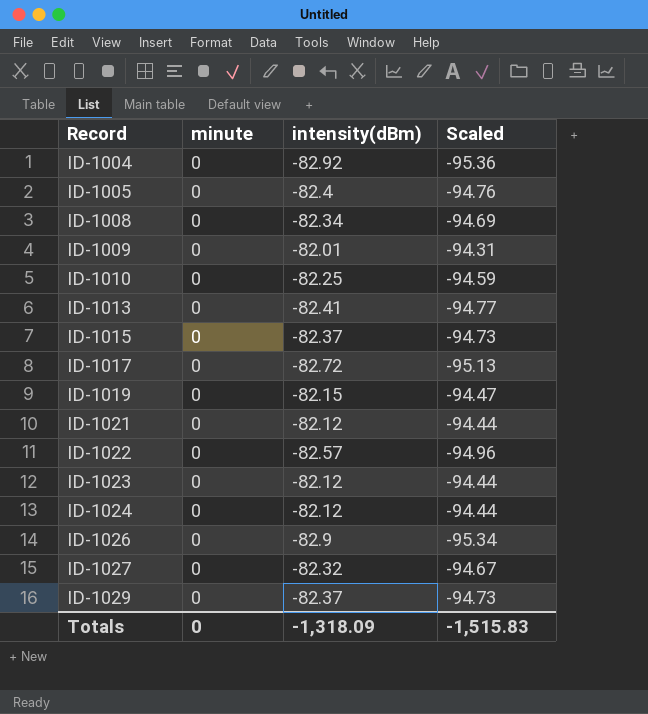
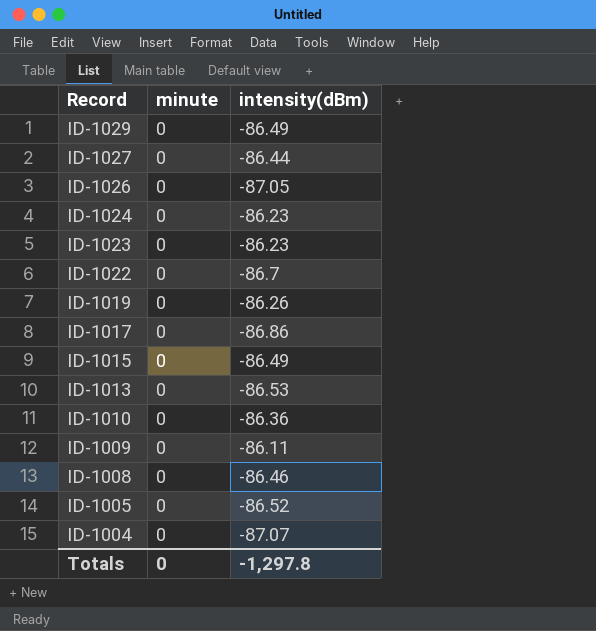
row order: Record ascending -> Record descending
column Scaled | formula: [intensity(dBm)] * 1.15 -> none
row ID-1021: 0 | -82.12 | -94.44 -> none
ID-1029 | intensity(dBm): -82.37 -> -86.49
ID-1027 | intensity(dBm): -82.32 -> -86.44
ID-1026 | intensity(dBm): -82.9 -> -87.05
ID-1024 | intensity(dBm): -82.12 -> -86.23
ID-1023 | intensity(dBm): -82.12 -> -86.23
ID-1022 | intensity(dBm): -82.57 -> -86.7
ID-1019 | intensity(dBm): -82.15 -> -86.26
ID-1017 | intensity(dBm): -82.72 -> -86.86
ID-1015 | intensity(dBm): -82.37 -> -86.49
ID-1013 | intensity(dBm): -82.41 -> -86.53
ID-1010 | intensity(dBm): -82.25 -> -86.36
ID-1009 | intensity(dBm): -82.01 -> -86.11
ID-1008 | intensity(dBm): -82.34 -> -86.46
ID-1005 | intensity(dBm): -82.4 -> -86.52
ID-1004 | intensity(dBm): -82.92 -> -87.07
Totals | intensity(dBm): -1,318.09 -> -1,297.8

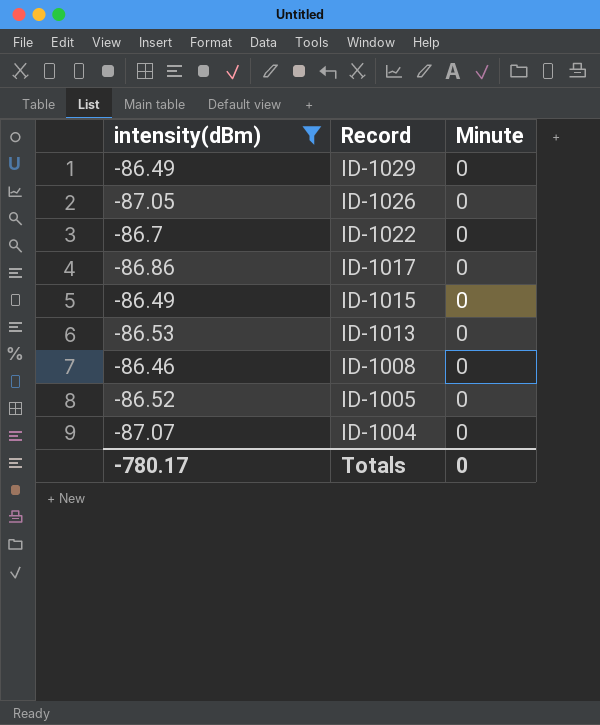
filter: none -> intensity(dBm) <= -86.46
column intensity(dBm) | position: 3 -> 1
column name: minute -> Minute
Totals | intensity(dBm): -1,297.8 -> -780.17

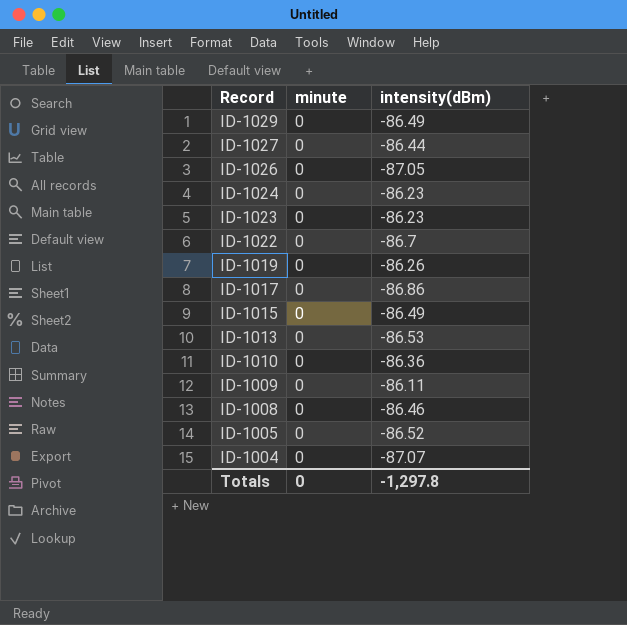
filter: intensity(dBm) <= -86.46 -> none
column name: Minute -> minute
column intensity(dBm) | position: 1 -> 3
Totals | intensity(dBm): -780.17 -> -1,297.8

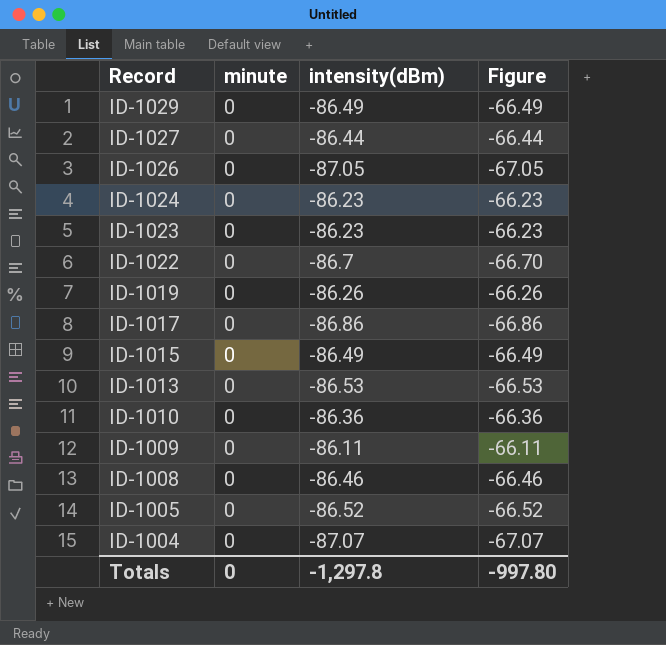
column Figure | formula: none -> [intensity(dBm)] + 20

